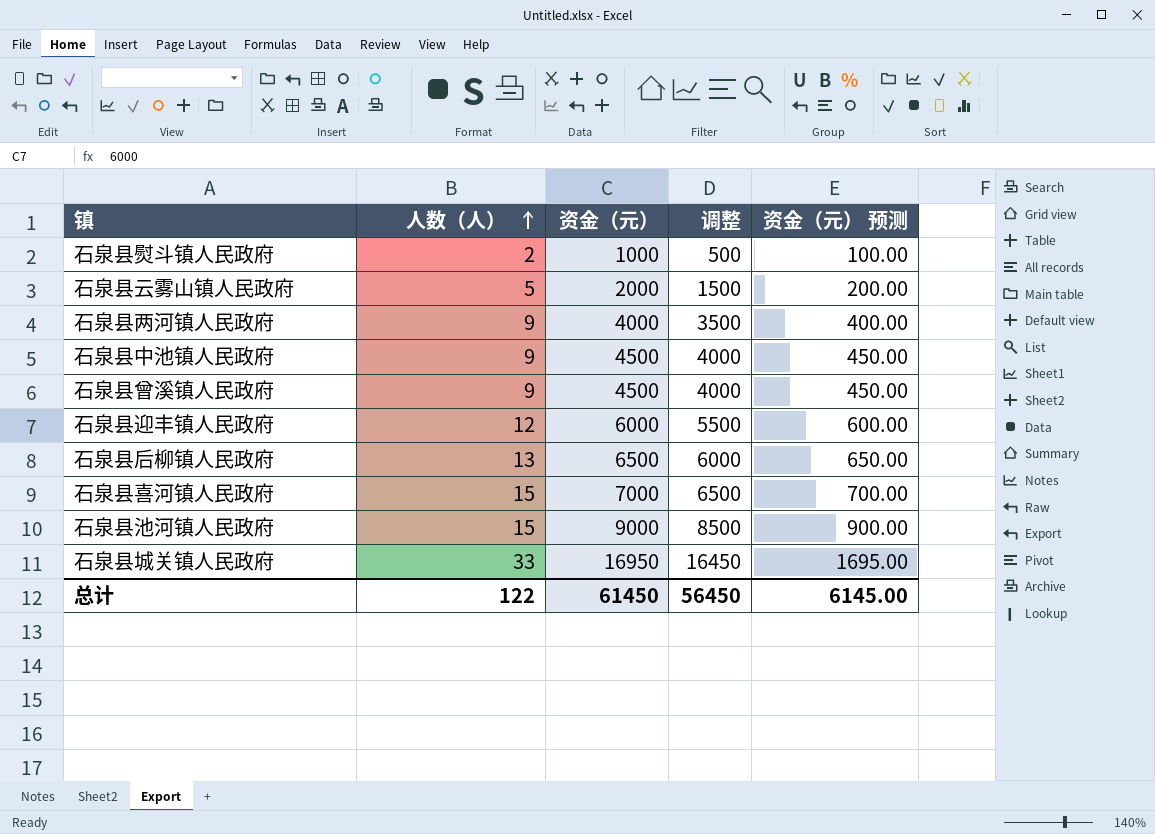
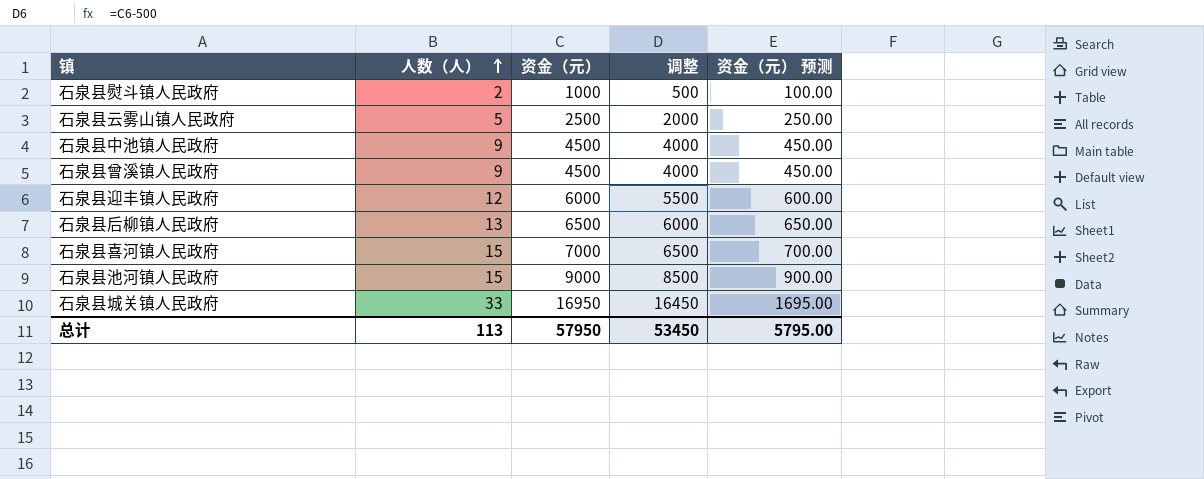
row 石泉县两河镇人民政府: 9 | 4000 | 3500 | 400.00 -> none
石泉县云雾山镇人民政府 | 资金（元）: 2000 -> 2500
石泉县云雾山镇人民政府 | 调整: 1500 -> 2000
石泉县云雾山镇人民政府 | 资金（元） 预测: 200.00 -> 250.00
总计 | 人数（人）: 122 -> 113
总计 | 资金（元）: 61450 -> 57950
总计 | 调整: 56450 -> 53450
总计 | 资金（元） 预测: 6145.00 -> 5795.00

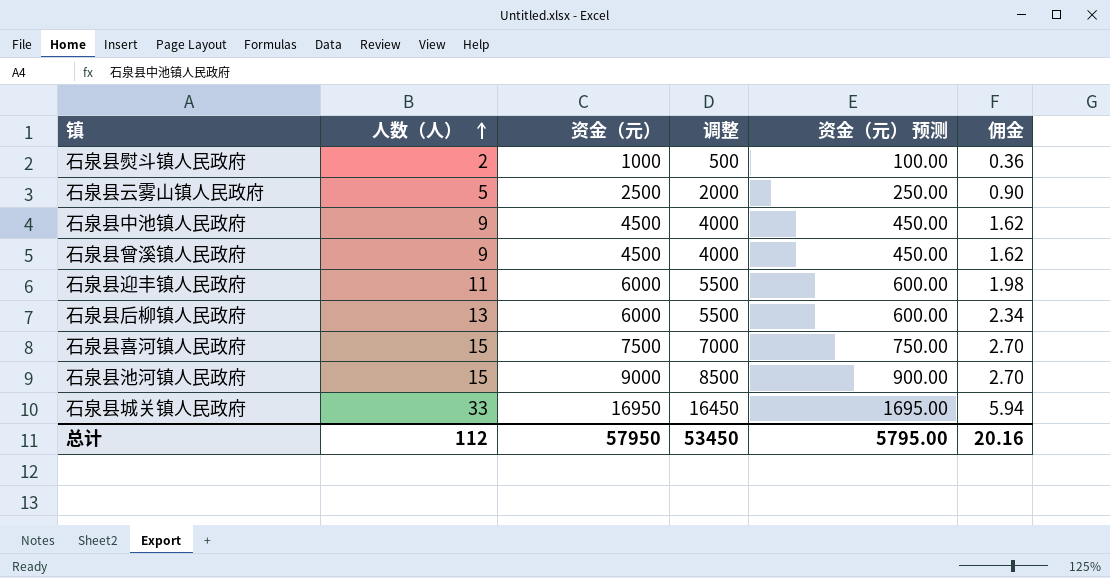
column 佣金 | formula: none -> [人数（人）] * 0.18
石泉县迎丰镇人民政府 | 人数（人）: 12 -> 11
石泉县后柳镇人民政府 | 资金（元）: 6500 -> 6000
石泉县后柳镇人民政府 | 调整: 6000 -> 5500
石泉县后柳镇人民政府 | 资金（元） 预测: 650.00 -> 600.00
石泉县喜河镇人民政府 | 资金（元）: 7000 -> 7500
石泉县喜河镇人民政府 | 调整: 6500 -> 7000
石泉县喜河镇人民政府 | 资金（元） 预测: 700.00 -> 750.00
总计 | 人数（人）: 113 -> 112

